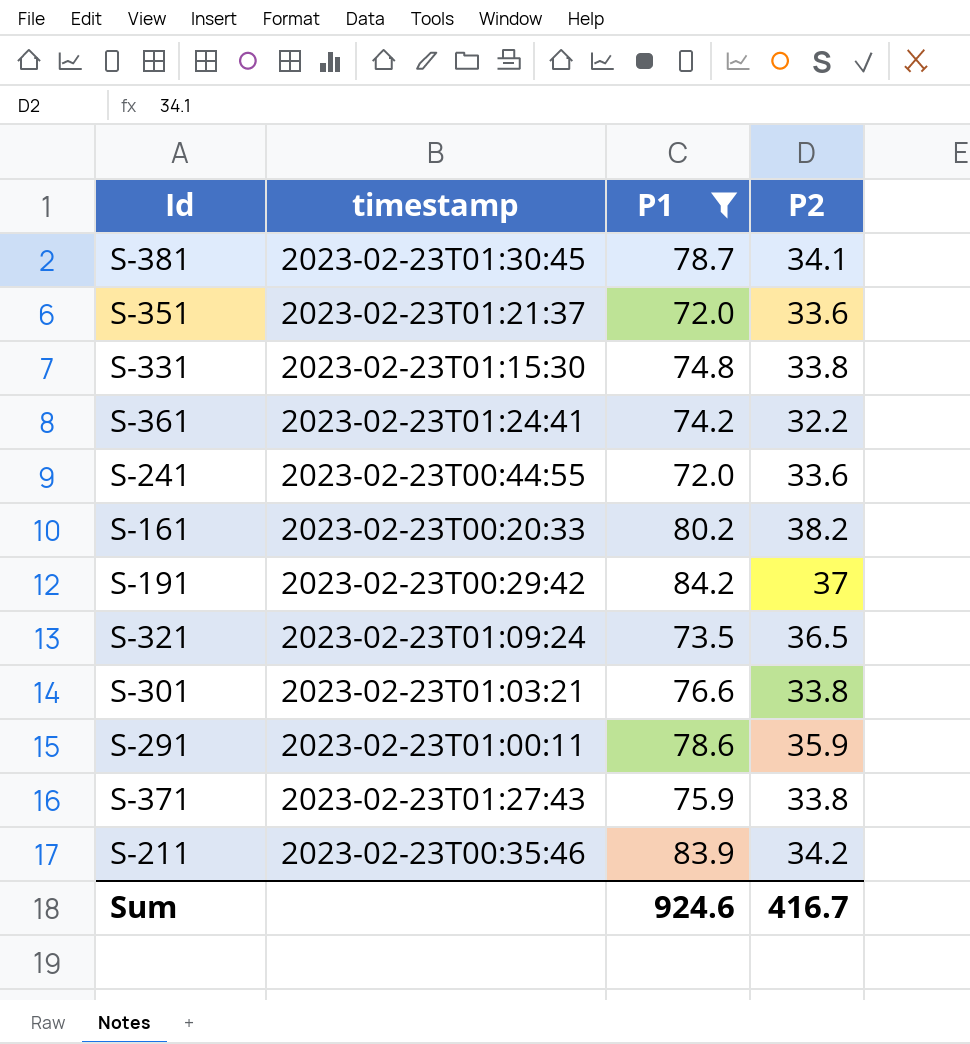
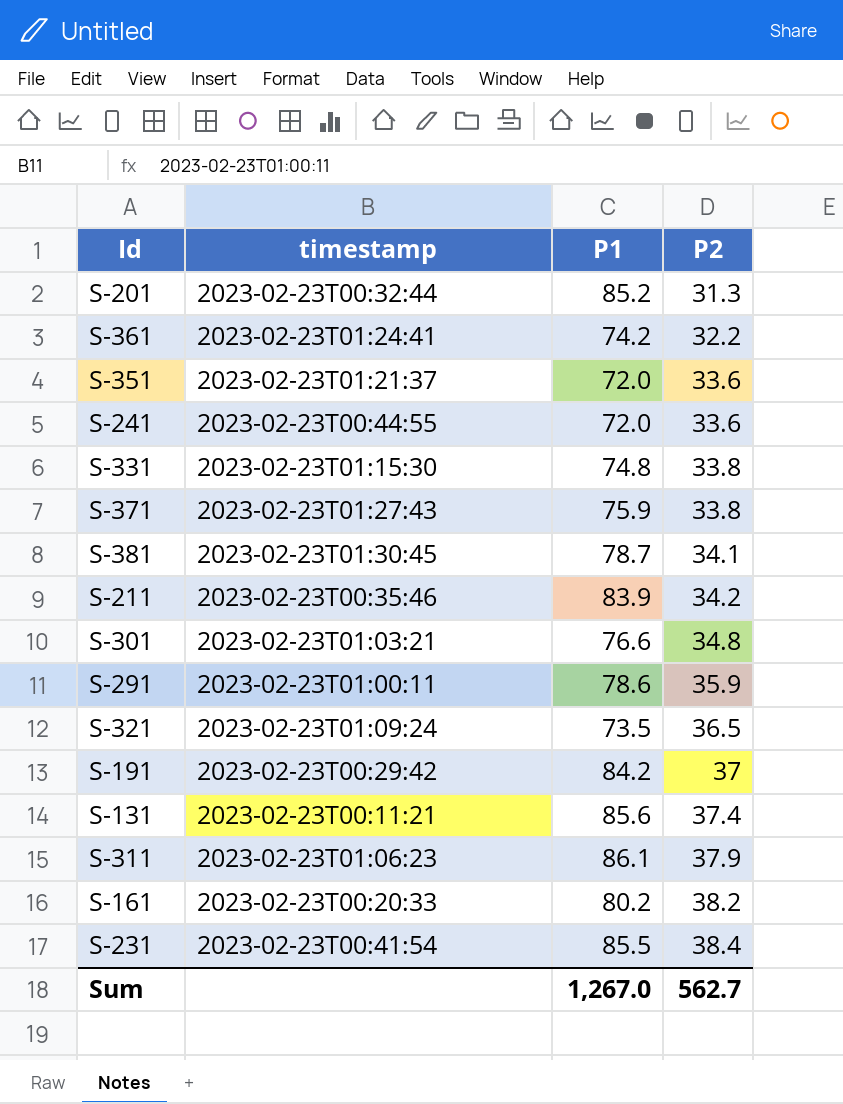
filter: P1 <= 84.2 -> none
row order: none -> P2 ascending
S-301 | P2: 33.8 -> 34.8
Sum | P1: 924.6 -> 1,267.0
Sum | P2: 416.7 -> 562.7

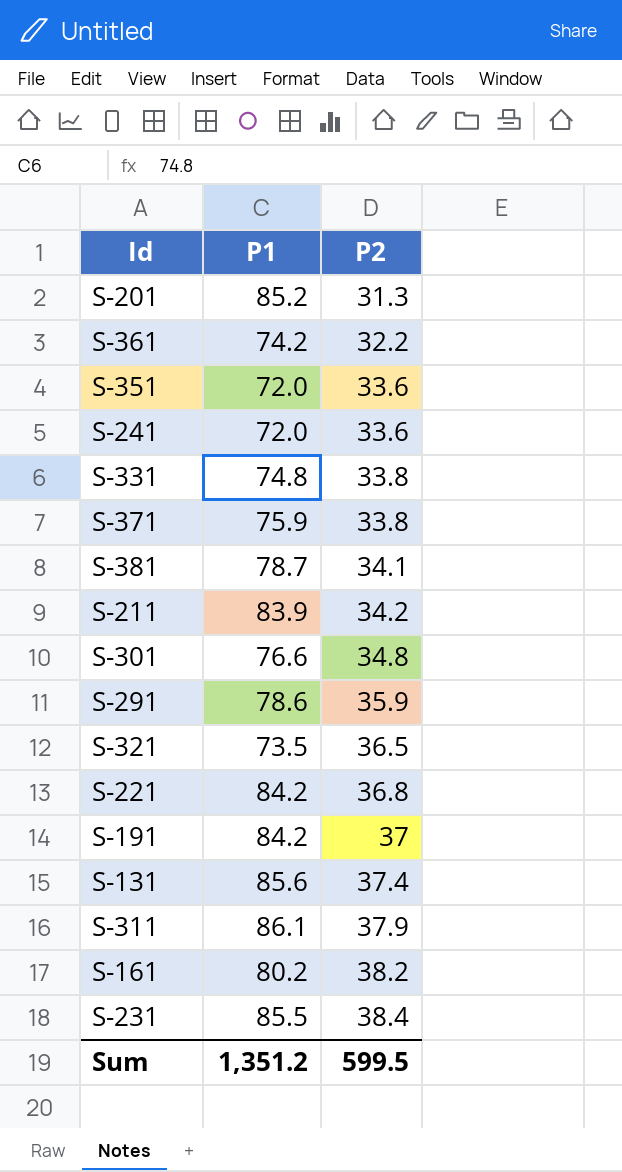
column timestamp | position: 2 -> none
row S-221: none -> 84.2 | 36.8
Sum | P1: 1,267.0 -> 1,351.2
Sum | P2: 562.7 -> 599.5

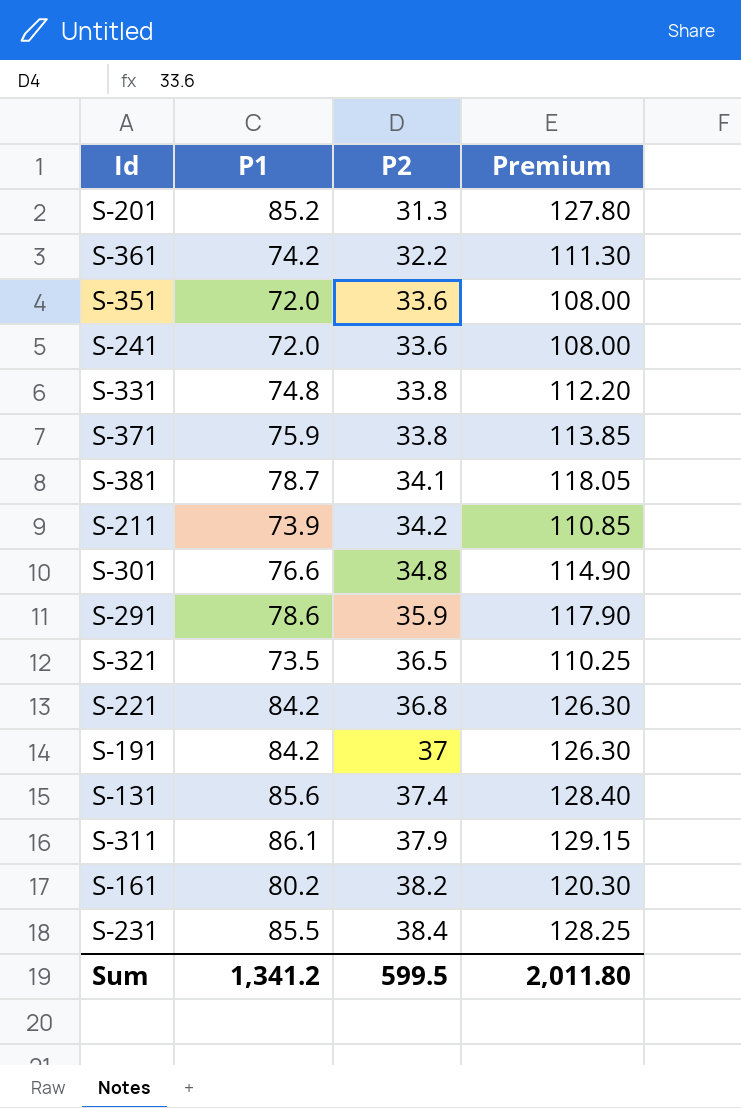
column Premium | formula: none -> [P1] * 1.5
S-211 | P1: 83.9 -> 73.9
Sum | P1: 1,351.2 -> 1,341.2

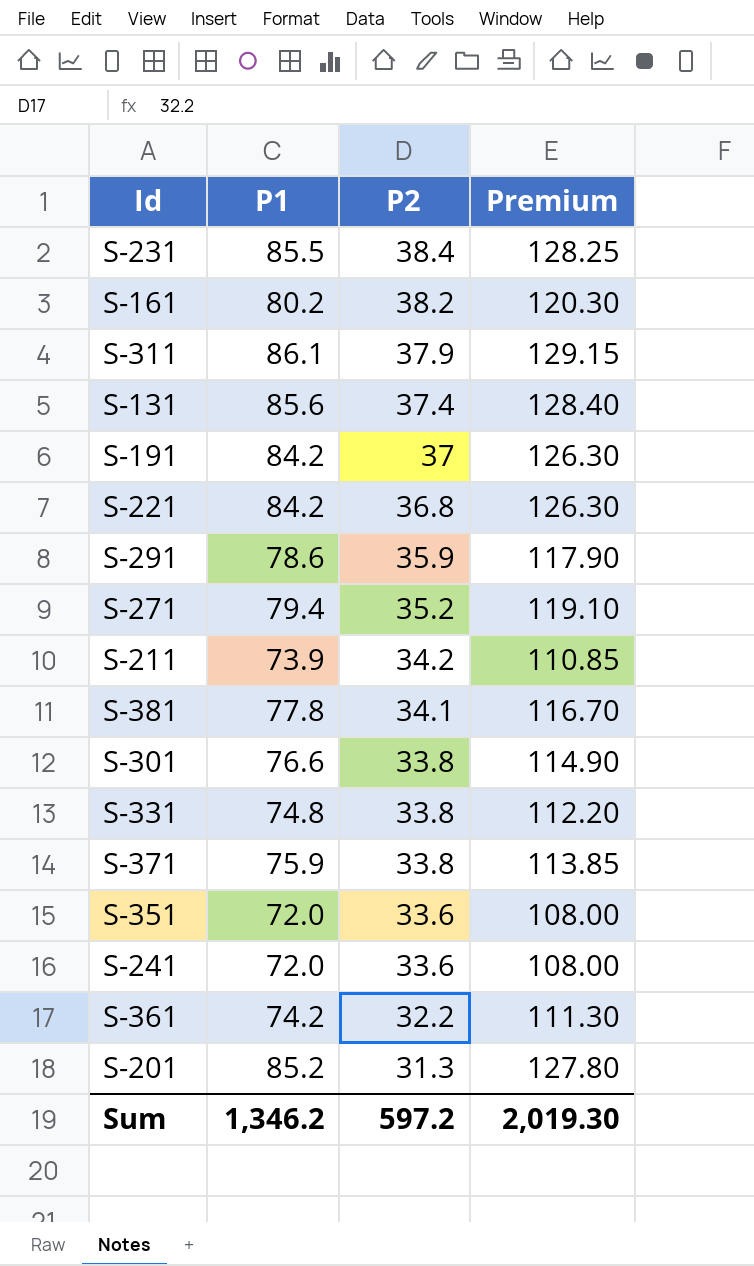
row order: P2 ascending -> P2 descending
row S-321: 73.5 | 36.5 | 110.25 -> none
row S-271: none -> 79.4 | 35.2 | 119.10
S-381 | P1: 78.7 -> 77.8
S-381 | Premium: 118.05 -> 116.70
S-301 | P2: 34.8 -> 33.8
Sum | P1: 1,341.2 -> 1,346.2
Sum | P2: 599.5 -> 597.2
Sum | Premium: 2,011.80 -> 2,019.30

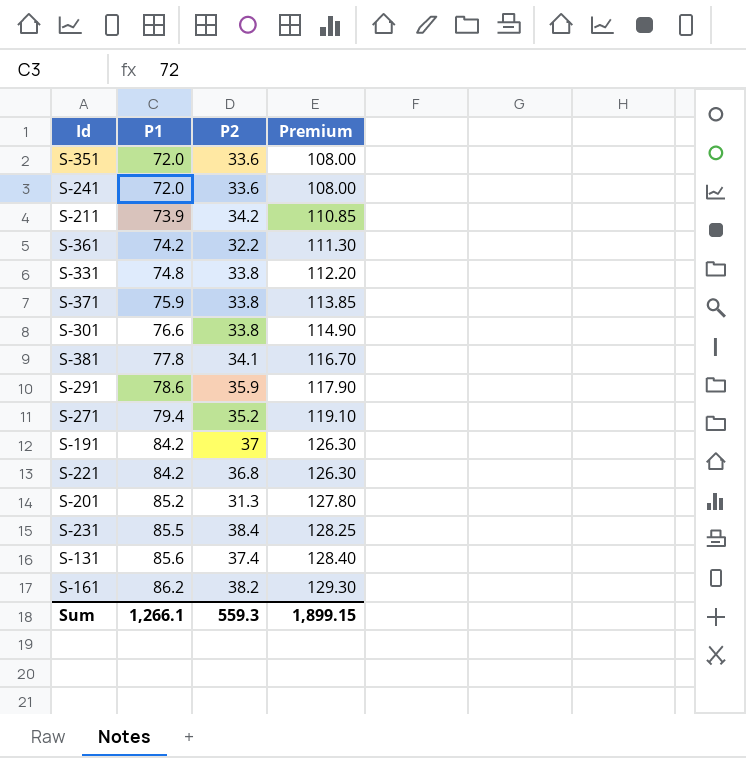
row order: P2 descending -> P1 ascending
row S-311: 86.1 | 37.9 | 129.15 -> none
S-161 | P1: 80.2 -> 86.2
S-161 | Premium: 120.30 -> 129.30
Sum | P1: 1,346.2 -> 1,266.1
Sum | P2: 597.2 -> 559.3
Sum | Premium: 2,019.30 -> 1,899.15

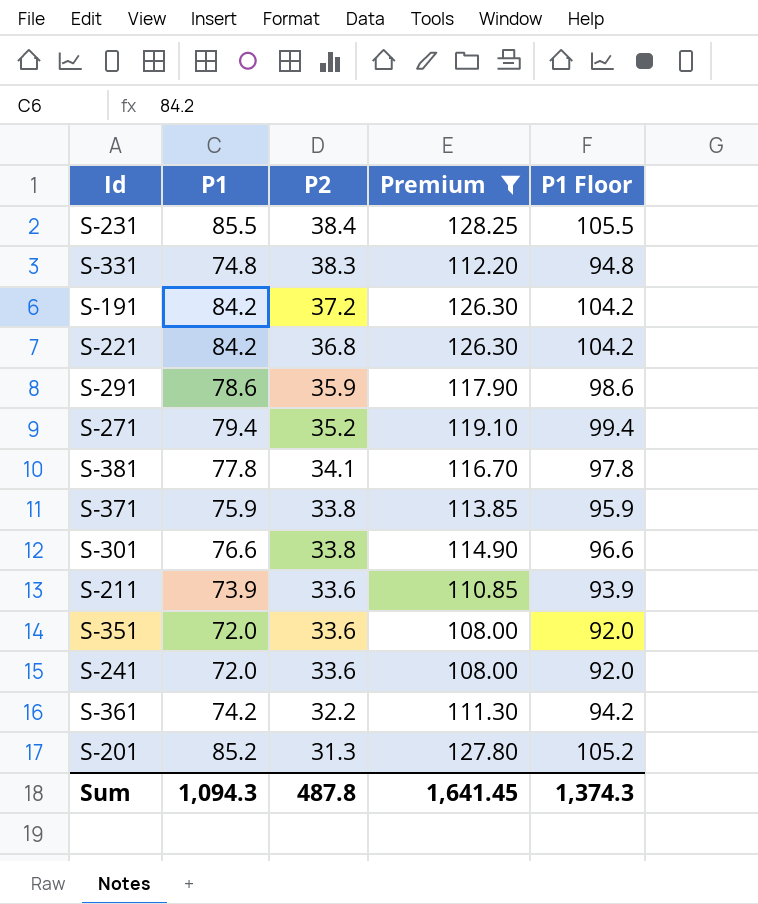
filter: none -> Premium <= 128.25
row order: P1 ascending -> P2 descending
column P1 Floor | formula: none -> [P1] + 20
S-331 | P2: 33.8 -> 38.3
S-191 | P2: 37 -> 37.2
S-211 | P2: 34.2 -> 33.6
Sum | P1: 1,266.1 -> 1,094.3
Sum | P2: 559.3 -> 487.8
Sum | Premium: 1,899.15 -> 1,641.45

